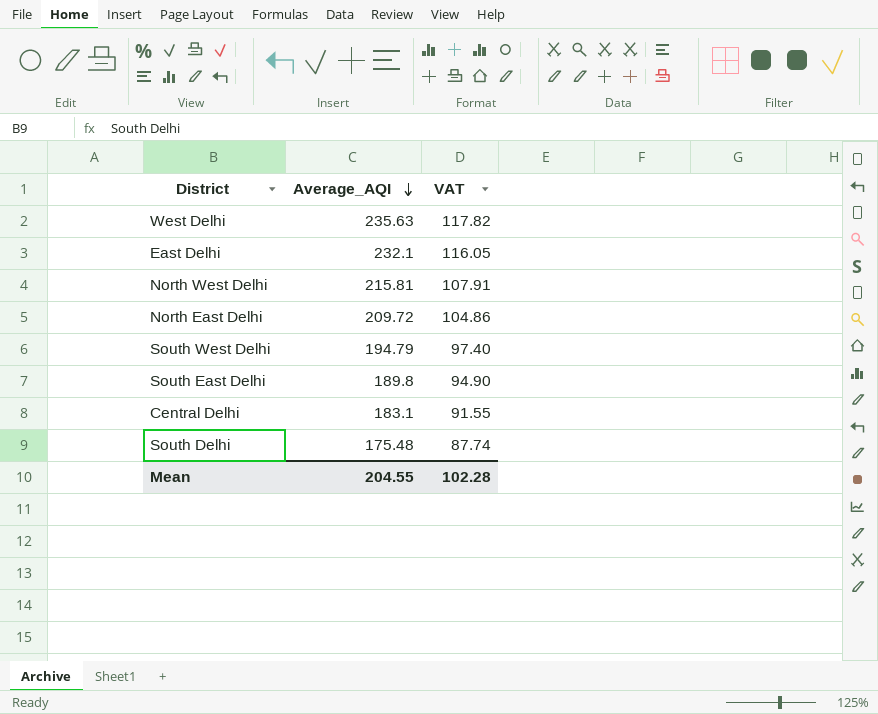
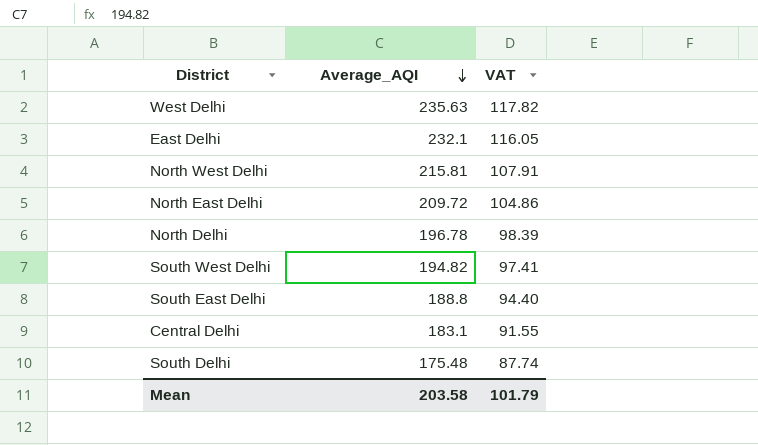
row North Delhi: none -> 196.78 | 98.39
South West Delhi | Average_AQI: 194.79 -> 194.82
South West Delhi | VAT: 97.40 -> 97.41
South East Delhi | Average_AQI: 189.8 -> 188.8
South East Delhi | VAT: 94.90 -> 94.40
Mean | Average_AQI: 204.55 -> 203.58
Mean | VAT: 102.28 -> 101.79

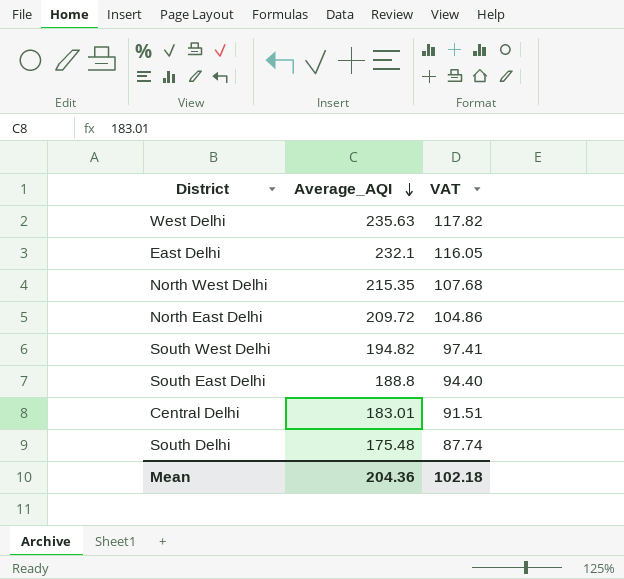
row North Delhi: 196.78 | 98.39 -> none
North West Delhi | Average_AQI: 215.81 -> 215.35
North West Delhi | VAT: 107.91 -> 107.68
Central Delhi | Average_AQI: 183.1 -> 183.01
Central Delhi | VAT: 91.55 -> 91.51
Mean | Average_AQI: 203.58 -> 204.36
Mean | VAT: 101.79 -> 102.18

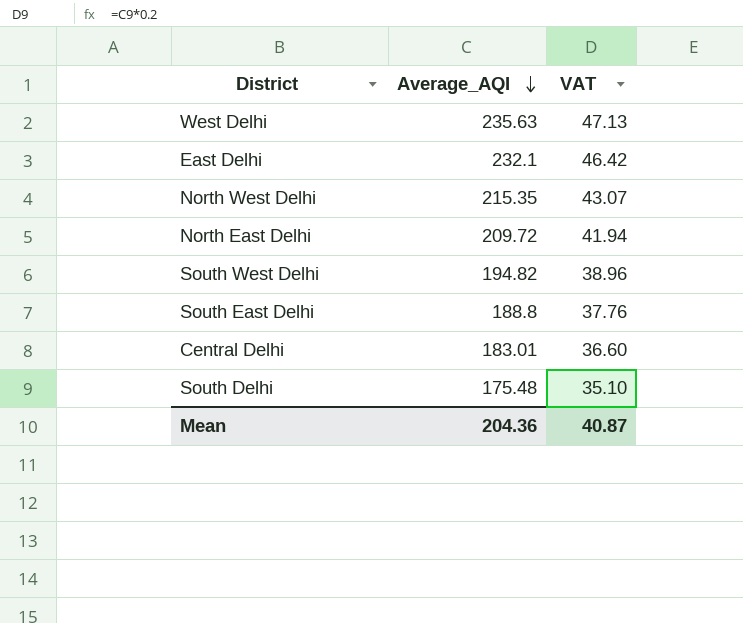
column VAT | formula: [Average_AQI] * 0.5 -> [Average_AQI] * 0.2
Mean | VAT: 102.18 -> 40.87

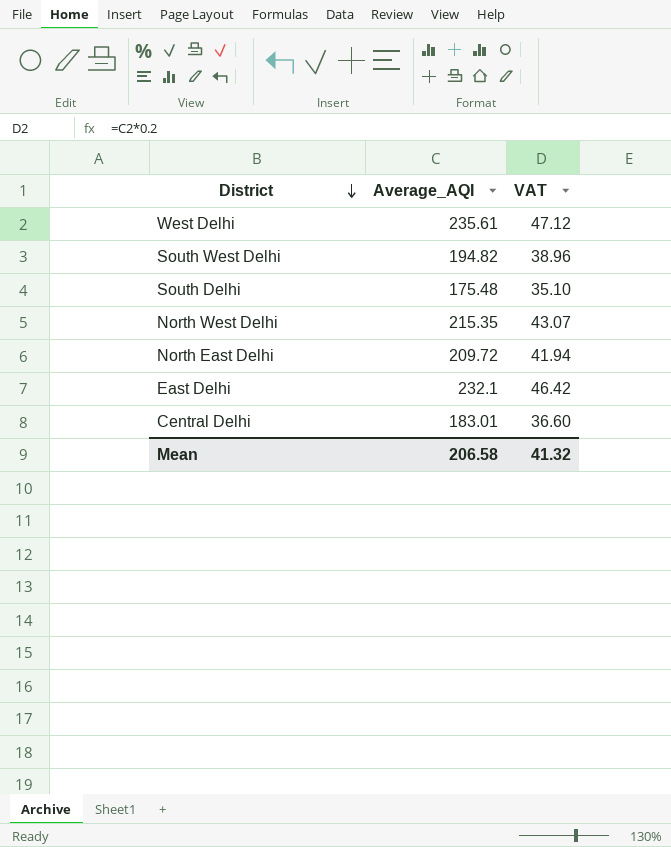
row order: Average_AQI descending -> District descending
row South East Delhi: 188.8 | 37.76 -> none
West Delhi | Average_AQI: 235.63 -> 235.61
West Delhi | VAT: 47.13 -> 47.12
Mean | Average_AQI: 204.36 -> 206.58
Mean | VAT: 40.87 -> 41.32

